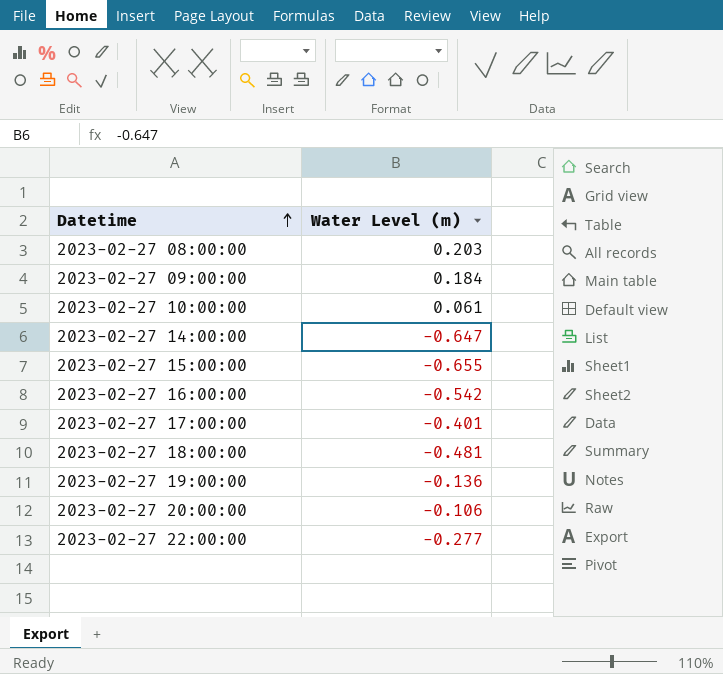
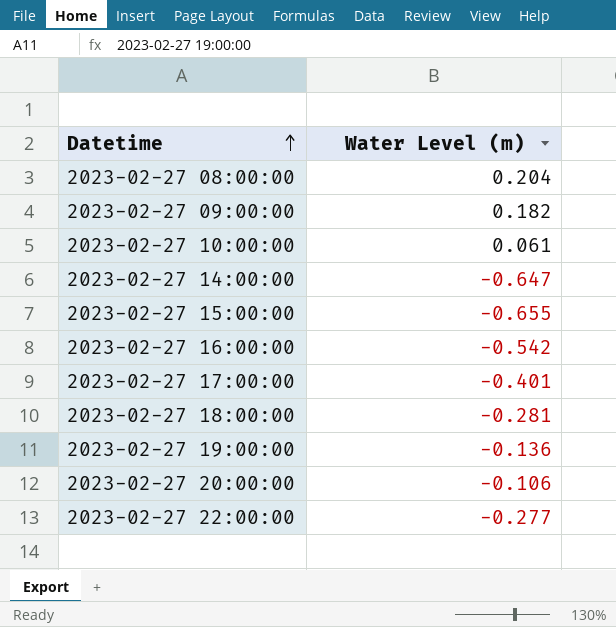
2023-02-27 08:00:00 | Water Level (m): 0.203 -> 0.204
2023-02-27 09:00:00 | Water Level (m): 0.184 -> 0.182
2023-02-27 18:00:00 | Water Level (m): -0.481 -> -0.281

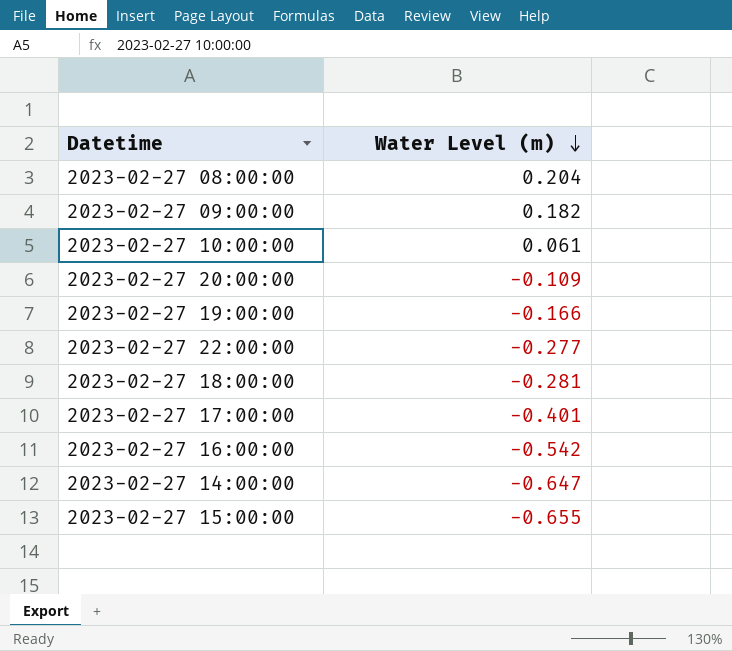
row order: Datetime ascending -> Water Level (m) descending
2023-02-27 20:00:00 | Water Level (m): -0.106 -> -0.109
2023-02-27 19:00:00 | Water Level (m): -0.136 -> -0.166

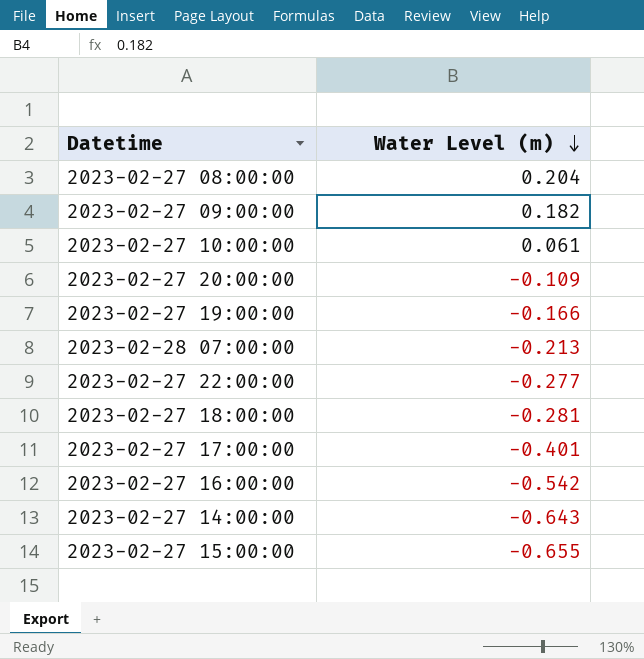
row 2023-02-28 07:00:00: none -> -0.213
2023-02-27 14:00:00 | Water Level (m): -0.647 -> -0.643

